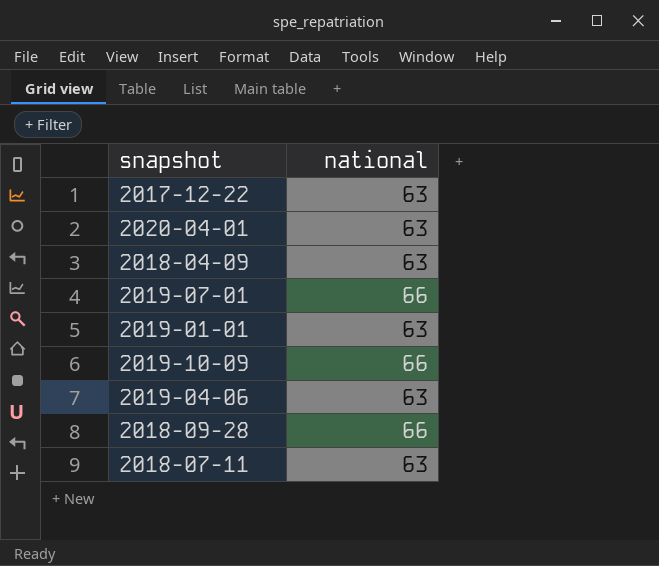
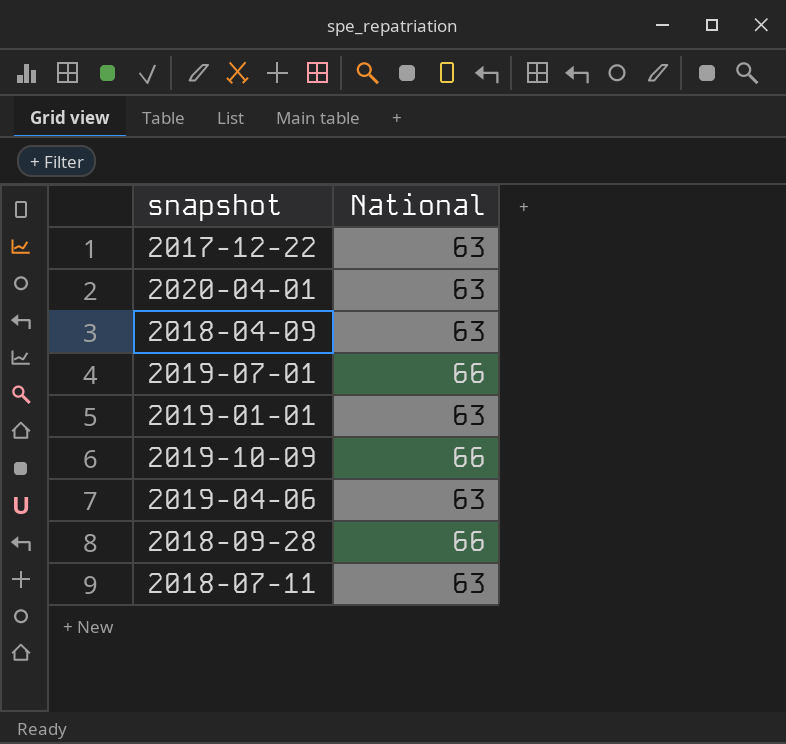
column name: national -> National

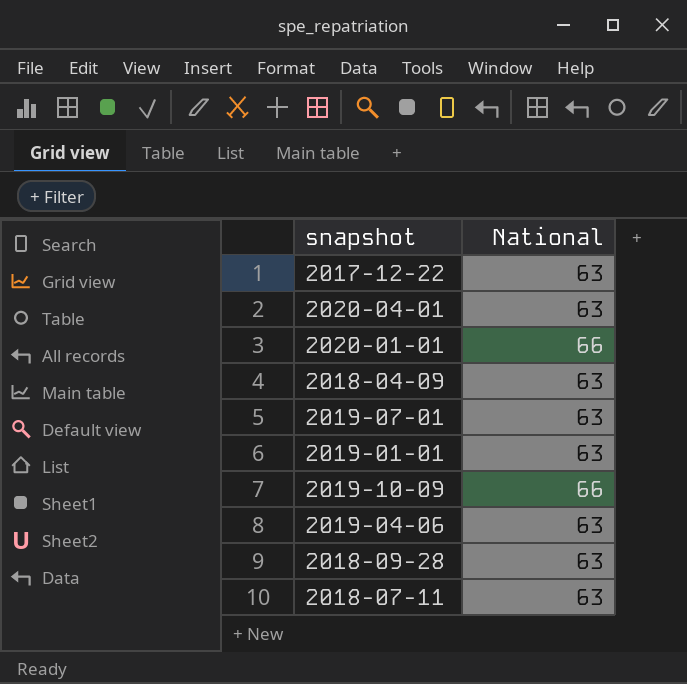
row 2020-01-01: none -> 66
2019-07-01 | National: 66 -> 63
2018-09-28 | National: 66 -> 63

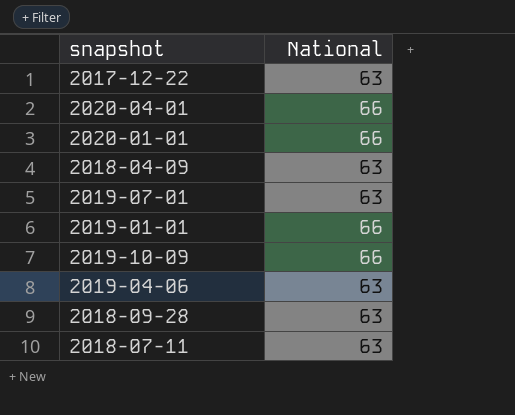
2020-04-01 | National: 63 -> 66
2019-01-01 | National: 63 -> 66

